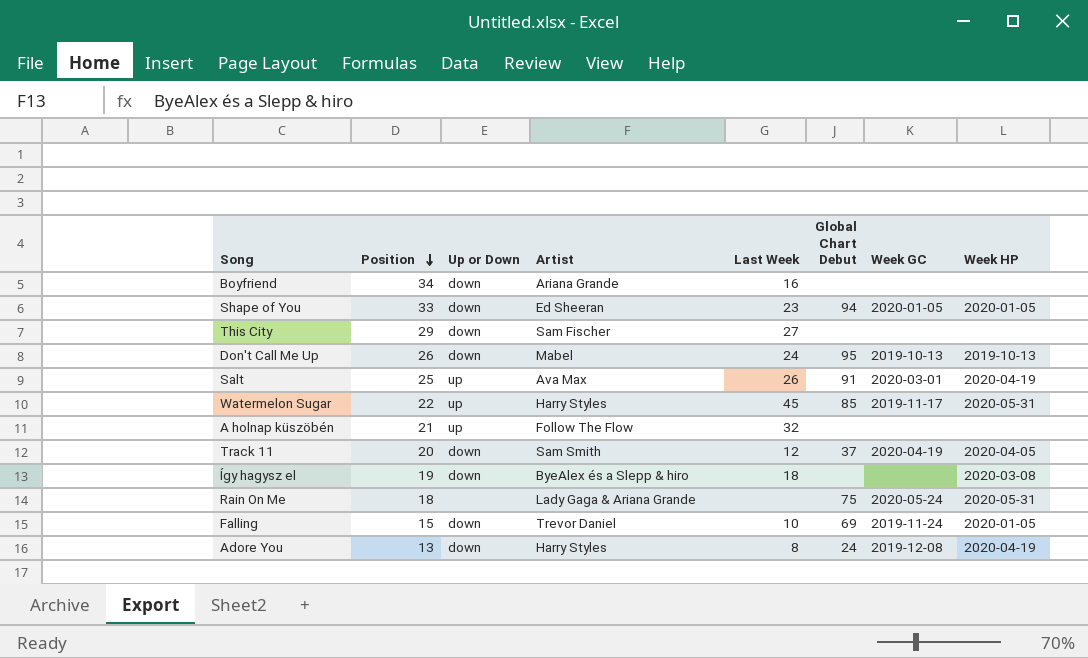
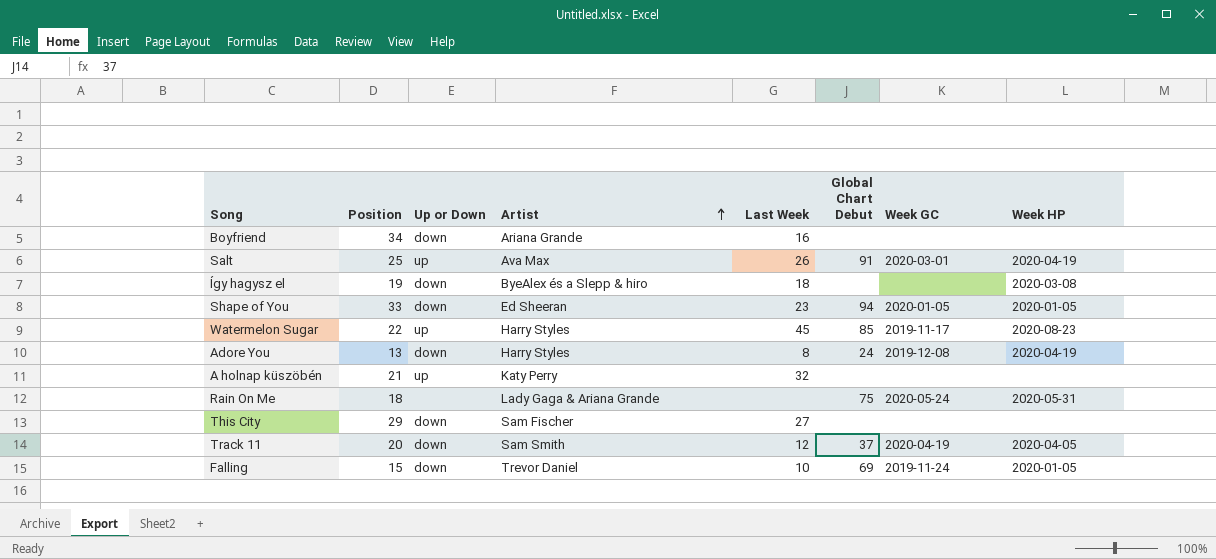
row order: Position descending -> Artist ascending
row Don't Call Me Up: 26 | down | Mabel | 24 | 95 | 2019-10-13 | 2019-10-13 -> none
Watermelon Sugar | Week HP: 2020-05-31 -> 2020-08-23
A holnap küszöbén | Artist: Follow The Flow -> Katy Perry

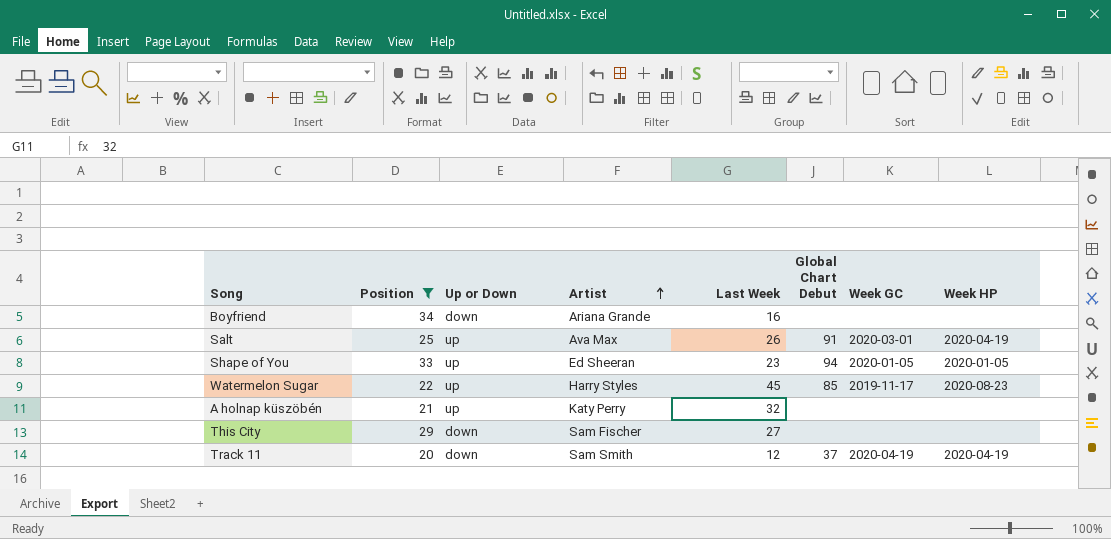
filter: none -> Position >= 20
Shape of You | Up or Down: down -> up
Track 11 | Week HP: 2020-04-05 -> 2020-04-19

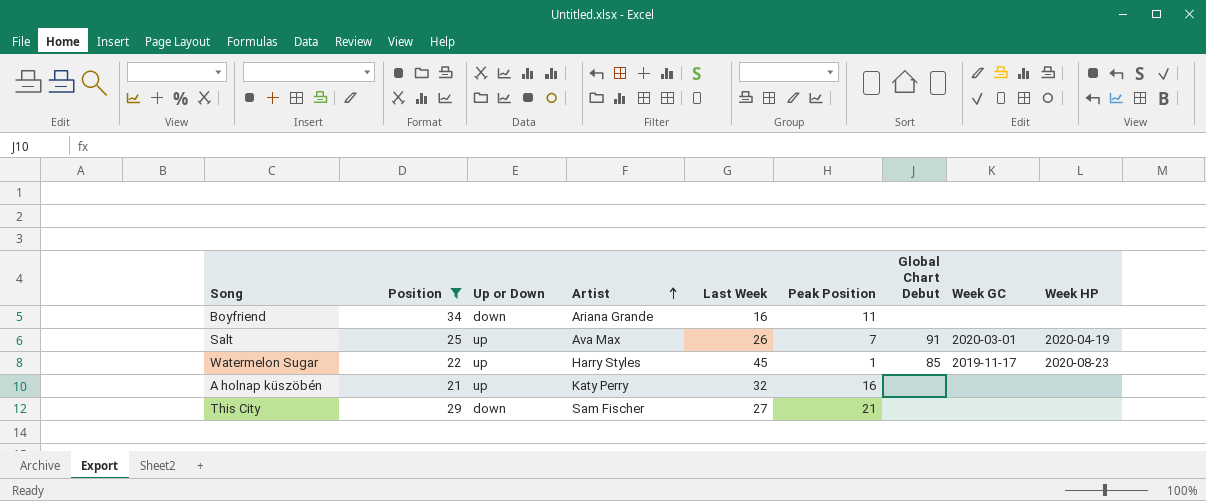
column Peak Position | position: none -> 6
row Shape of You: 33 | up | Ed Sheeran | 23 | 94 | 2020-01-05 | 2020-01-05 -> none
row Track 11: 20 | down | Sam Smith | 12 | 37 | 2020-04-19 | 2020-04-19 -> none

